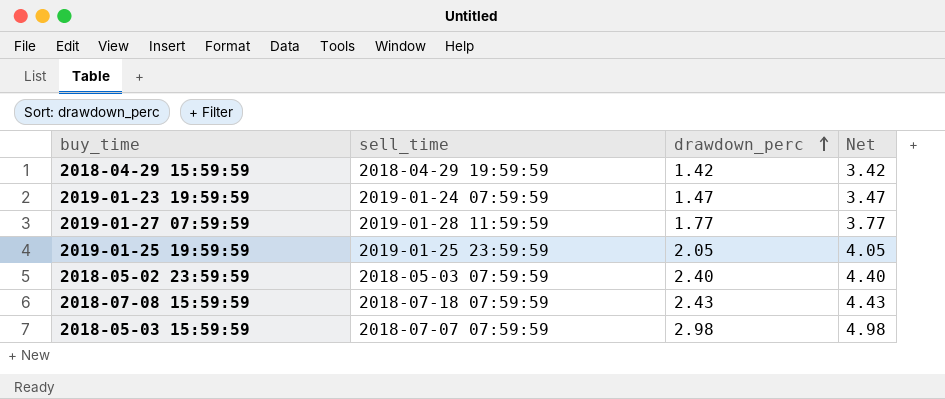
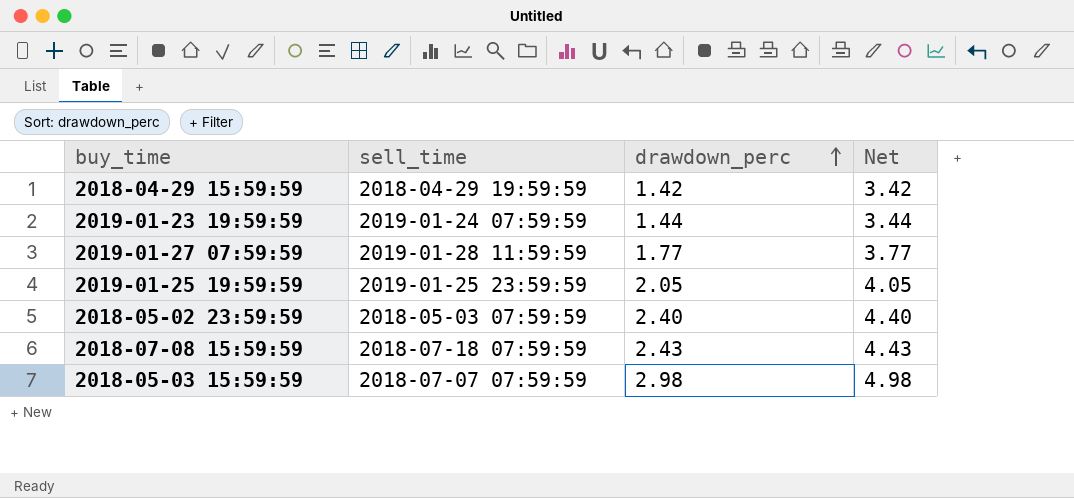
2019-01-23 19:59:59 | drawdown_perc: 1.47 -> 1.44
2019-01-23 19:59:59 | Net: 3.47 -> 3.44

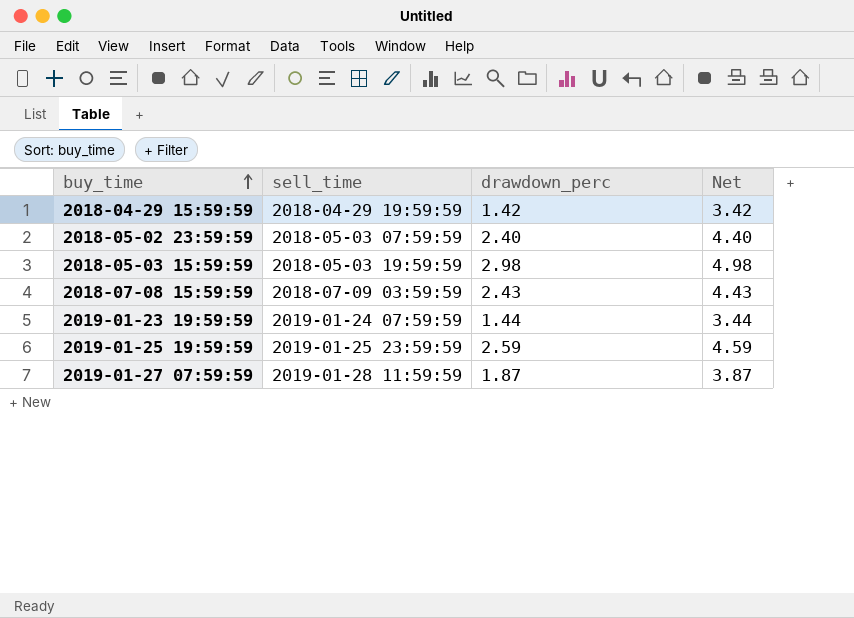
row order: drawdown_perc ascending -> buy_time ascending
2018-05-03 15:59:59 | sell_time: 2018-07-07 07:59:59 -> 2018-05-03 19:59:59
2018-07-08 15:59:59 | sell_time: 2018-07-18 07:59:59 -> 2018-07-09 03:59:59
2019-01-25 19:59:59 | drawdown_perc: 2.05 -> 2.59
2019-01-25 19:59:59 | Net: 4.05 -> 4.59
2019-01-27 07:59:59 | drawdown_perc: 1.77 -> 1.87
2019-01-27 07:59:59 | Net: 3.77 -> 3.87

